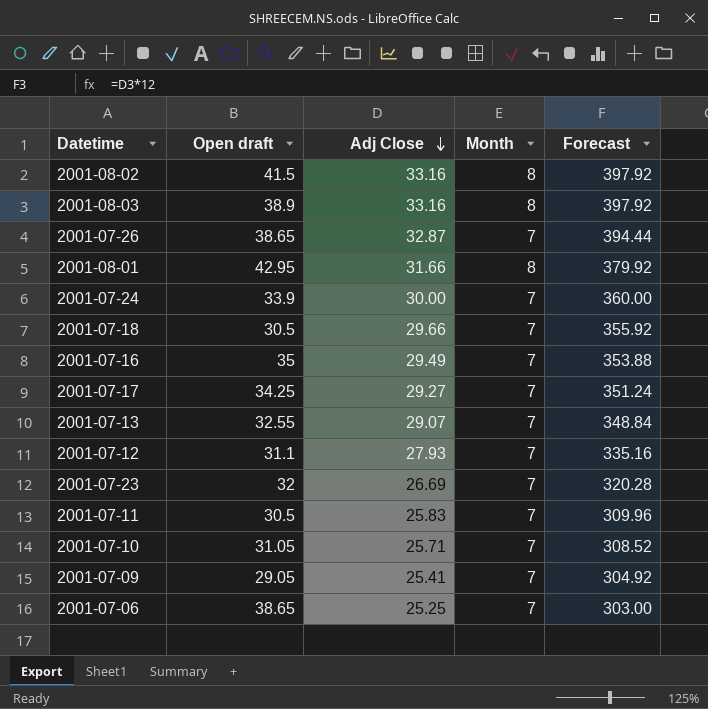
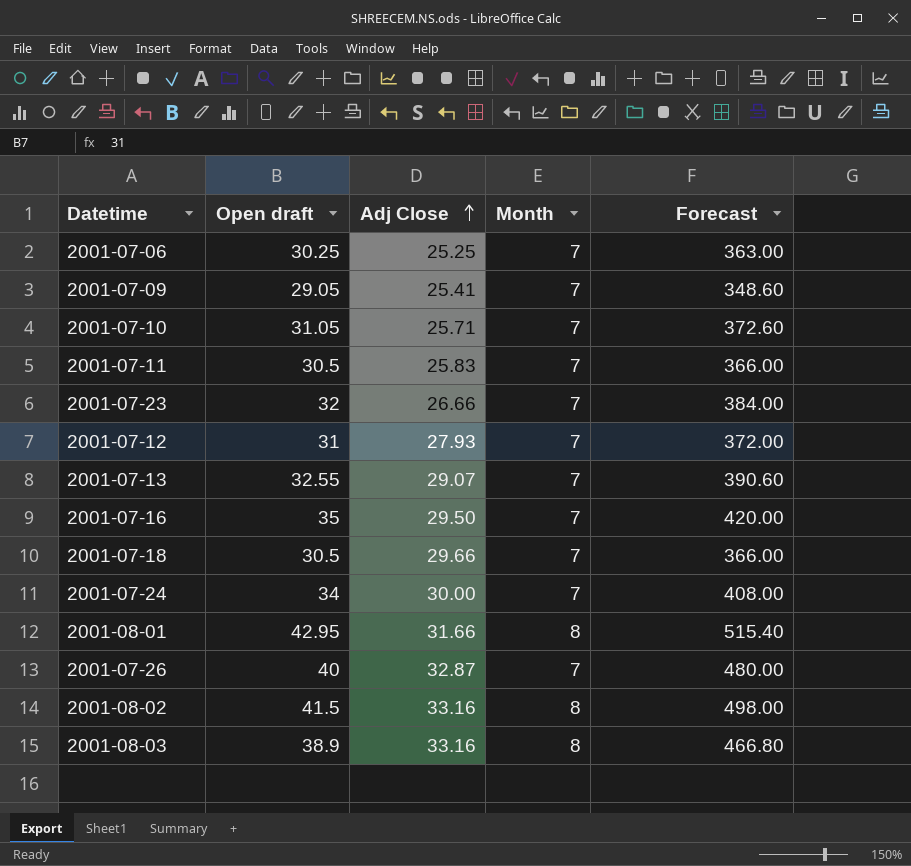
row order: Adj Close descending -> Adj Close ascending
column Forecast | formula: [Adj Close] * 12 -> [Open draft] * 12
row 2001-07-17: 34.25 | 29.27 | 7 | 351.24 -> none
2001-07-06 | Open draft: 38.65 -> 30.25
2001-07-23 | Adj Close: 26.69 -> 26.66
2001-07-12 | Open draft: 31.1 -> 31
2001-07-16 | Adj Close: 29.49 -> 29.50
2001-07-24 | Open draft: 33.9 -> 34
2001-07-26 | Open draft: 38.65 -> 40

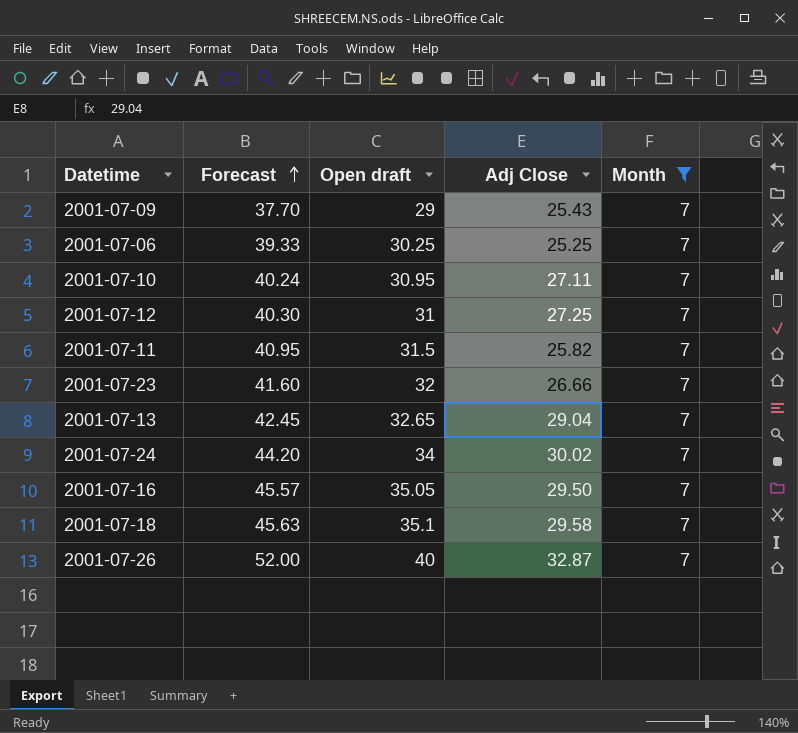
filter: none -> Month = 7
row order: Adj Close ascending -> Forecast ascending
column Forecast | formula: [Open draft] * 12 -> [Open draft] * 1.3
column Forecast | position: 5 -> 2
2001-07-09 | Open draft: 29.05 -> 29
2001-07-09 | Adj Close: 25.41 -> 25.43
2001-07-10 | Open draft: 31.05 -> 30.95
2001-07-10 | Adj Close: 25.71 -> 27.11
2001-07-12 | Adj Close: 27.93 -> 27.25
2001-07-11 | Open draft: 30.5 -> 31.5
2001-07-11 | Adj Close: 25.83 -> 25.82
2001-07-13 | Open draft: 32.55 -> 32.65
2001-07-13 | Adj Close: 29.07 -> 29.04
2001-07-24 | Adj Close: 30.00 -> 30.02
2001-07-16 | Open draft: 35 -> 35.05
2001-07-18 | Open draft: 30.5 -> 35.1
2001-07-18 | Adj Close: 29.66 -> 29.58

